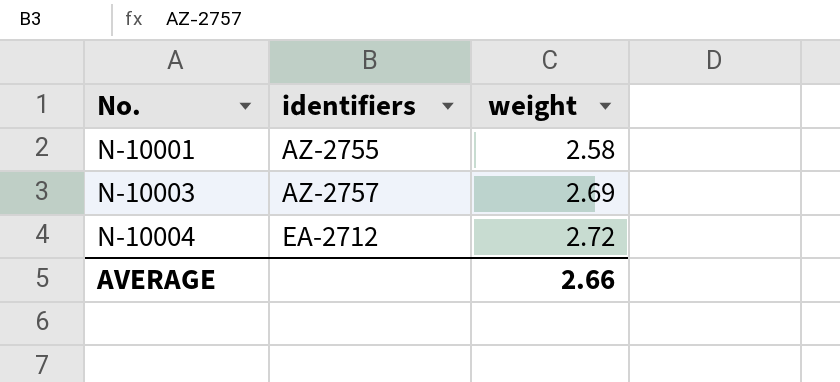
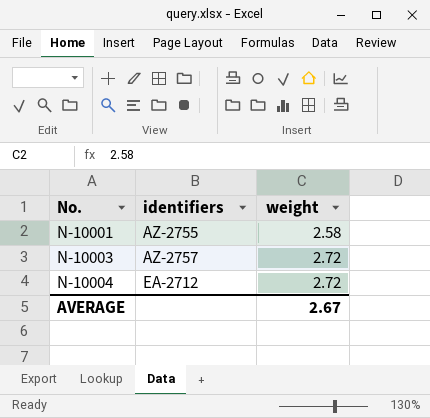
N-10003 | weight: 2.69 -> 2.72
AVERAGE | weight: 2.66 -> 2.67

